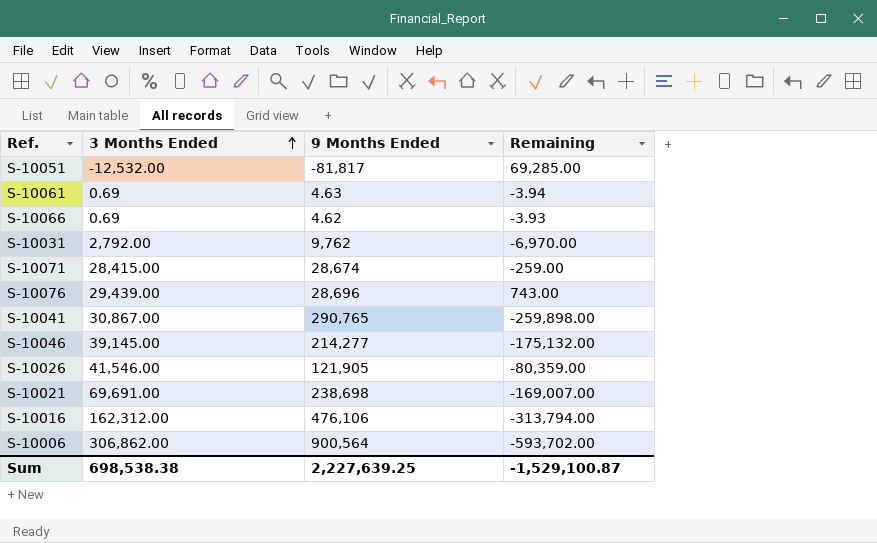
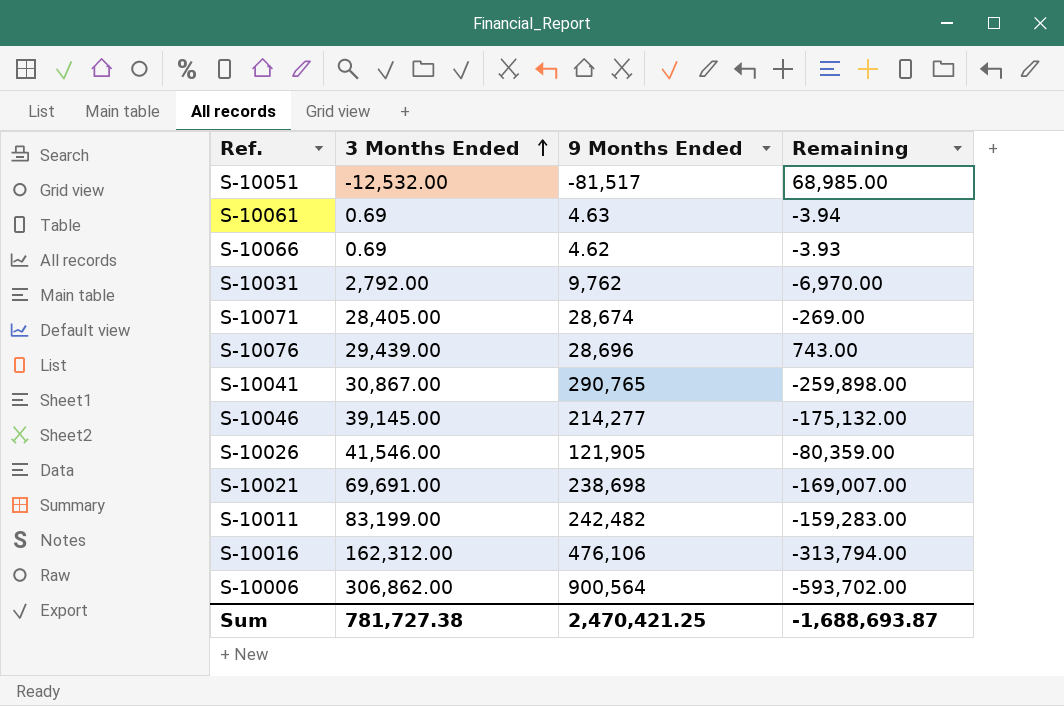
S-10051 | 9 Months Ended: -81,817 -> -81,517
S-10051 | Remaining: 69,285.00 -> 68,985.00
S-10071 | 3 Months Ended: 28,415.00 -> 28,405.00
S-10071 | Remaining: -259.00 -> -269.00
row S-10011: none -> 83,199.00 | 242,482 | -159,283.00
Sum | 3 Months Ended: 698,538.38 -> 781,727.38
Sum | 9 Months Ended: 2,227,639.25 -> 2,470,421.25
Sum | Remaining: -1,529,100.87 -> -1,688,693.87

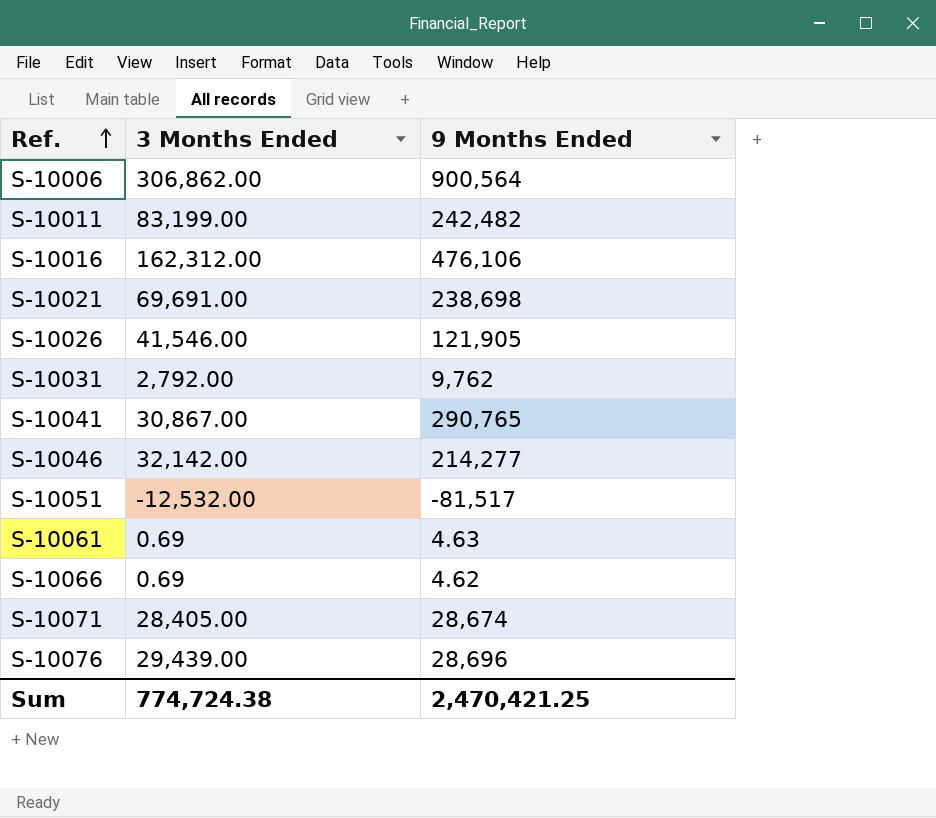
row order: 3 Months Ended ascending -> Ref. ascending
column Remaining | formula: [3 Months Ended] - [9 Months Ended] -> none
S-10046 | 3 Months Ended: 39,145.00 -> 32,142.00
Sum | 3 Months Ended: 781,727.38 -> 774,724.38

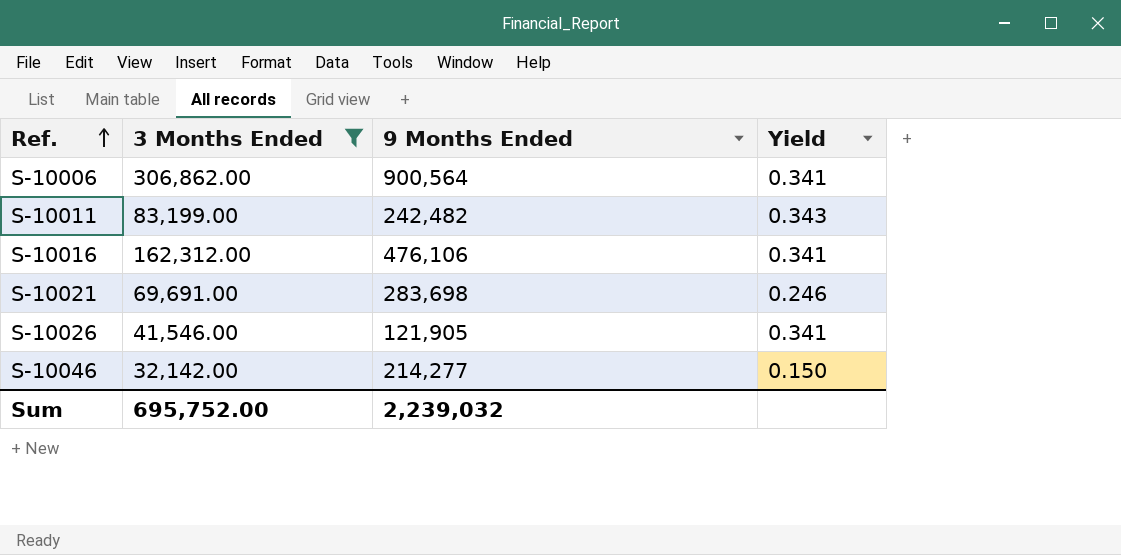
filter: none -> 3 Months Ended >= 32,142.00
column Yield | formula: none -> [3 Months Ended] / [9 Months Ended]
S-10021 | 9 Months Ended: 238,698 -> 283,698
Sum | 3 Months Ended: 774,724.38 -> 695,752.00
Sum | 9 Months Ended: 2,470,421.25 -> 2,239,032

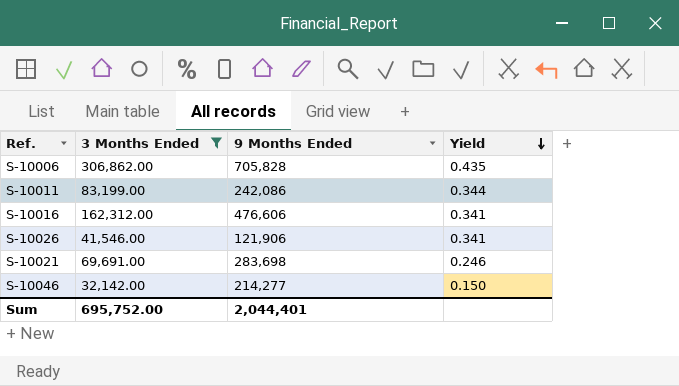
row order: Ref. ascending -> Yield descending
S-10006 | 9 Months Ended: 900,564 -> 705,828
S-10006 | Yield: 0.341 -> 0.435
S-10011 | 9 Months Ended: 242,482 -> 242,086
S-10011 | Yield: 0.343 -> 0.344
S-10016 | 9 Months Ended: 476,106 -> 476,606
S-10026 | 9 Months Ended: 121,905 -> 121,906
Sum | 9 Months Ended: 2,239,032 -> 2,044,401

